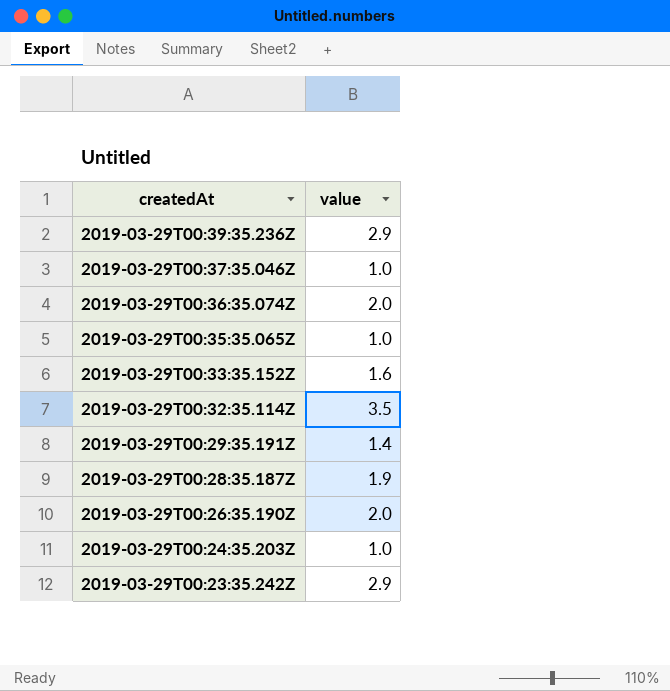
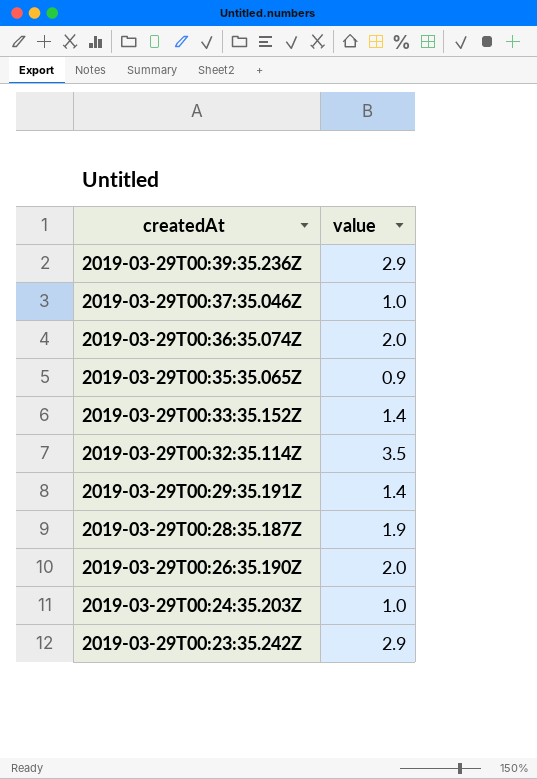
2019-03-29T00:35:35.065Z | value: 1.0 -> 0.9
2019-03-29T00:33:35.152Z | value: 1.6 -> 1.4

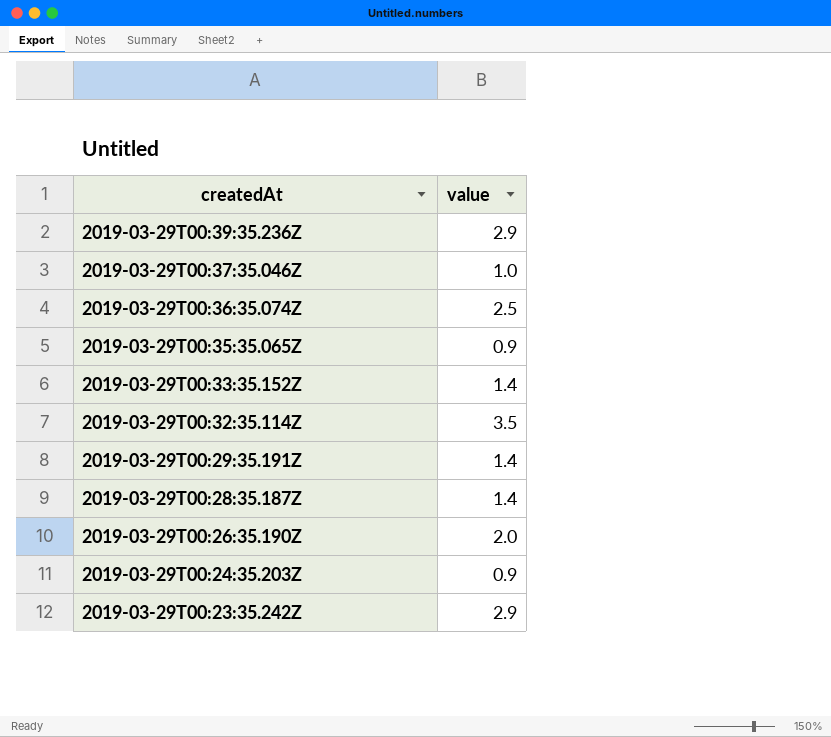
2019-03-29T00:36:35.074Z | value: 2.0 -> 2.5
2019-03-29T00:28:35.187Z | value: 1.9 -> 1.4
2019-03-29T00:24:35.203Z | value: 1.0 -> 0.9

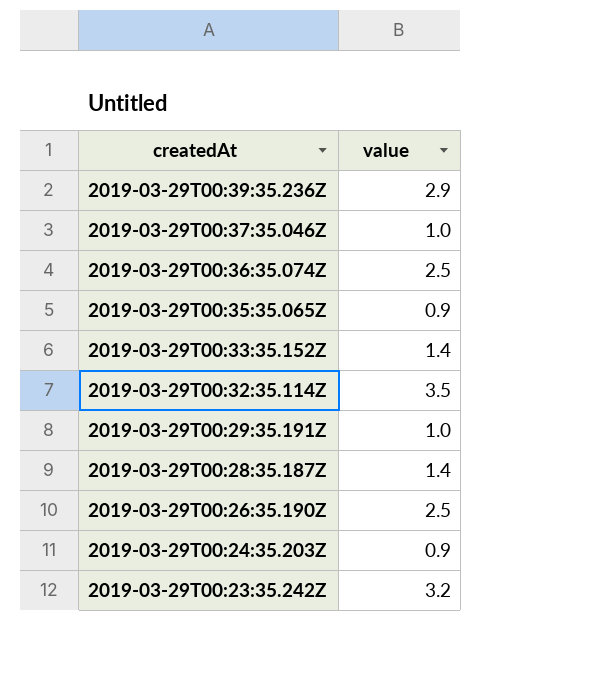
2019-03-29T00:29:35.191Z | value: 1.4 -> 1.0
2019-03-29T00:26:35.190Z | value: 2.0 -> 2.5
2019-03-29T00:23:35.242Z | value: 2.9 -> 3.2

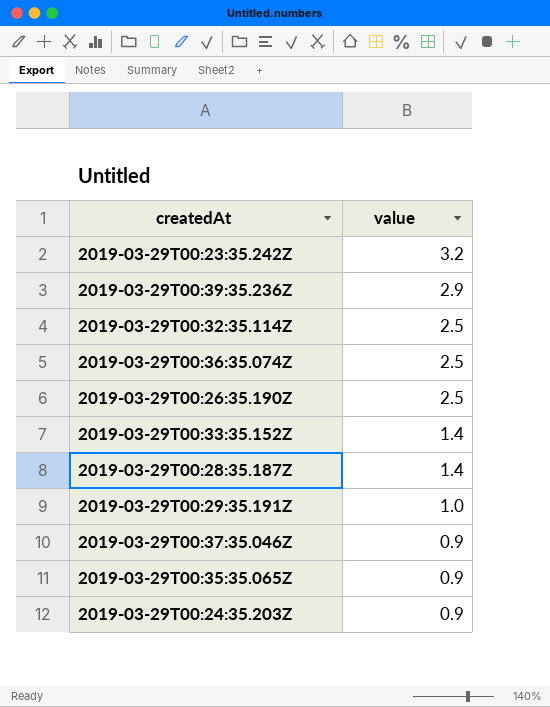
row order: createdAt descending -> value descending
2019-03-29T00:32:35.114Z | value: 3.5 -> 2.5
2019-03-29T00:37:35.046Z | value: 1.0 -> 0.9

